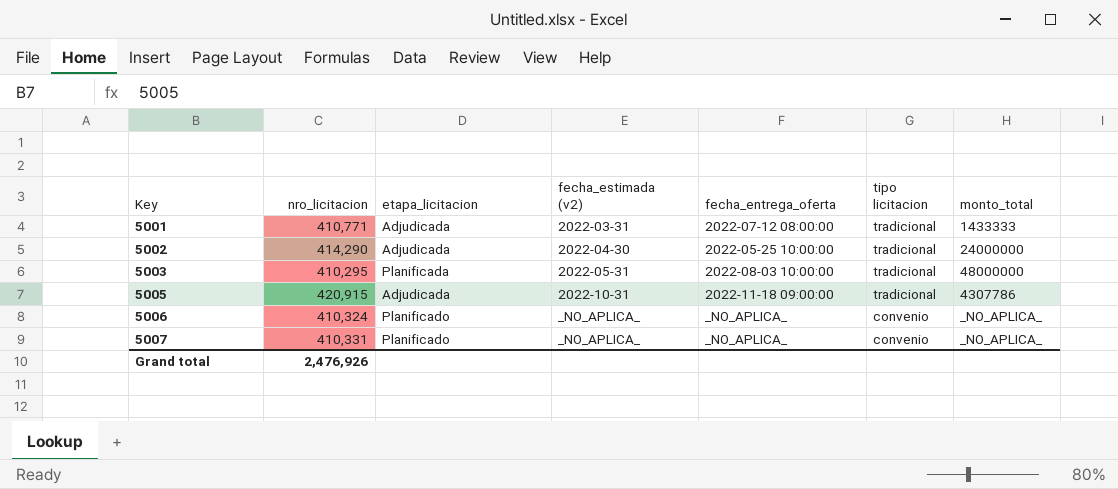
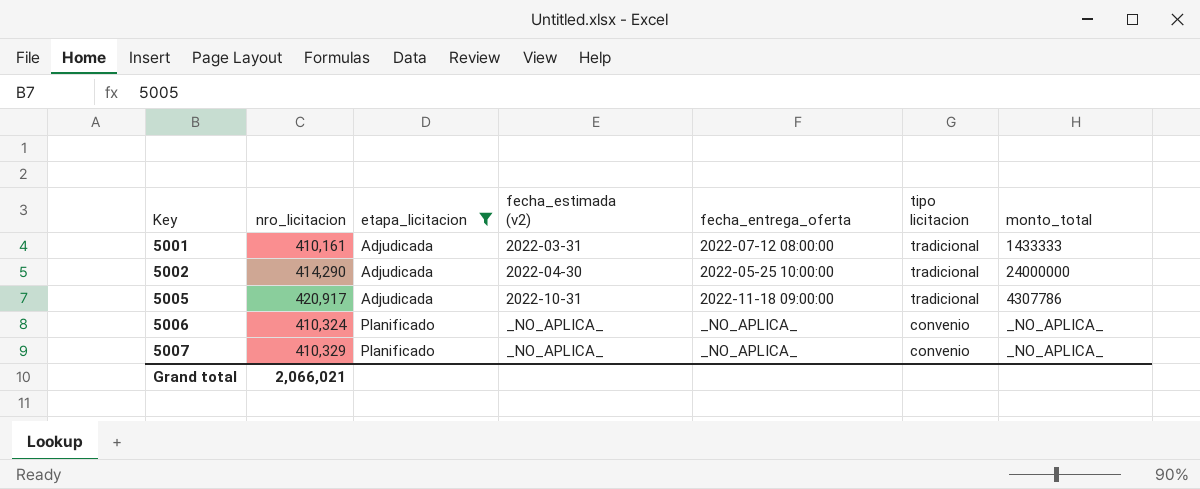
filter: none -> etapa_licitacion != Planificada
5001 | nro_licitacion: 410,771 -> 410,161
5005 | nro_licitacion: 420,915 -> 420,917
5007 | nro_licitacion: 410,331 -> 410,329
Grand total | nro_licitacion: 2,476,926 -> 2,066,021

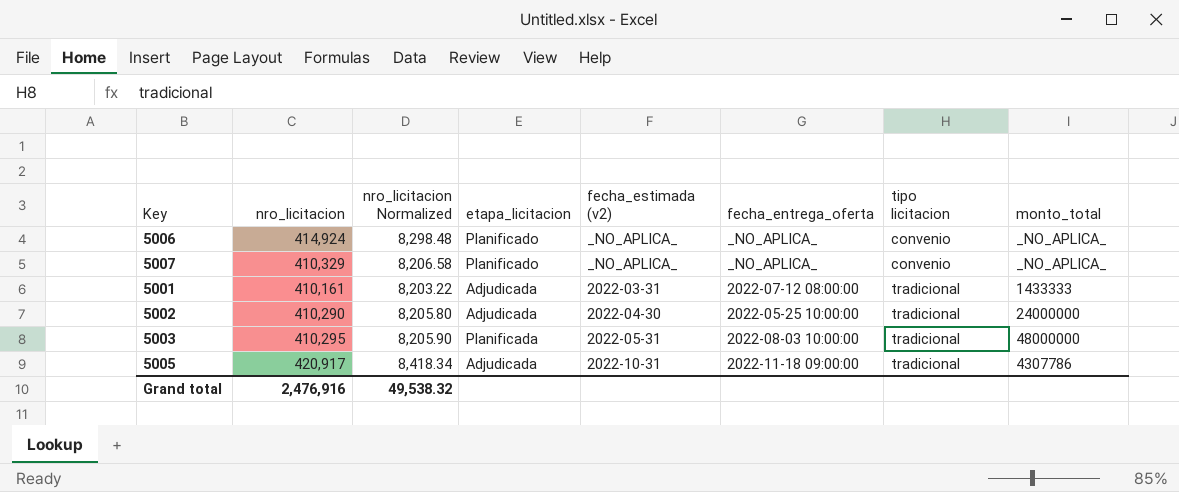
filter: etapa_licitacion != Planificada -> none
row order: Key ascending -> tipo licitacion ascending
column nro_licitacion Normalized | formula: none -> [nro_licitacion] * 0.02
5006 | nro_licitacion: 410,324 -> 414,924
5002 | nro_licitacion: 414,290 -> 410,290
Grand total | nro_licitacion: 2,066,021 -> 2,476,916

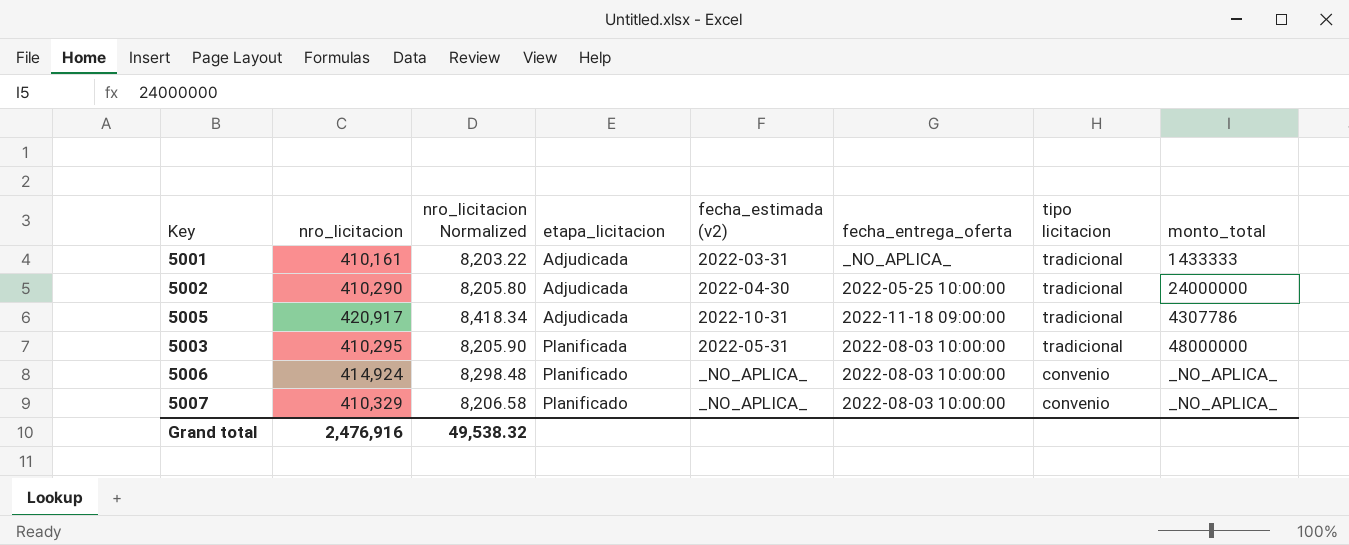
row order: tipo licitacion ascending -> etapa_licitacion ascending
5001 | fecha_entrega_oferta: 2022-07-12 08:00:00 -> _NO_APLICA_
5006 | fecha_entrega_oferta: _NO_APLICA_ -> 2022-08-03 10:00:00
5007 | fecha_entrega_oferta: _NO_APLICA_ -> 2022-08-03 10:00:00

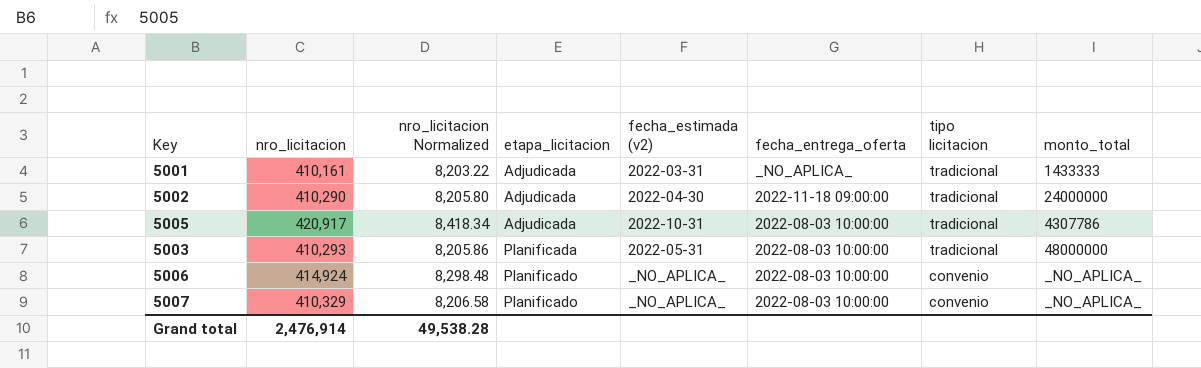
5002 | fecha_entrega_oferta: 2022-05-25 10:00:00 -> 2022-11-18 09:00:00
5005 | fecha_entrega_oferta: 2022-11-18 09:00:00 -> 2022-08-03 10:00:00
5003 | nro_licitacion: 410,295 -> 410,293
5003 | nro_licitacion Normalized: 8,205.90 -> 8,205.86
Grand total | nro_licitacion: 2,476,916 -> 2,476,914
Grand total | nro_licitacion Normalized: 49,538.32 -> 49,538.28

